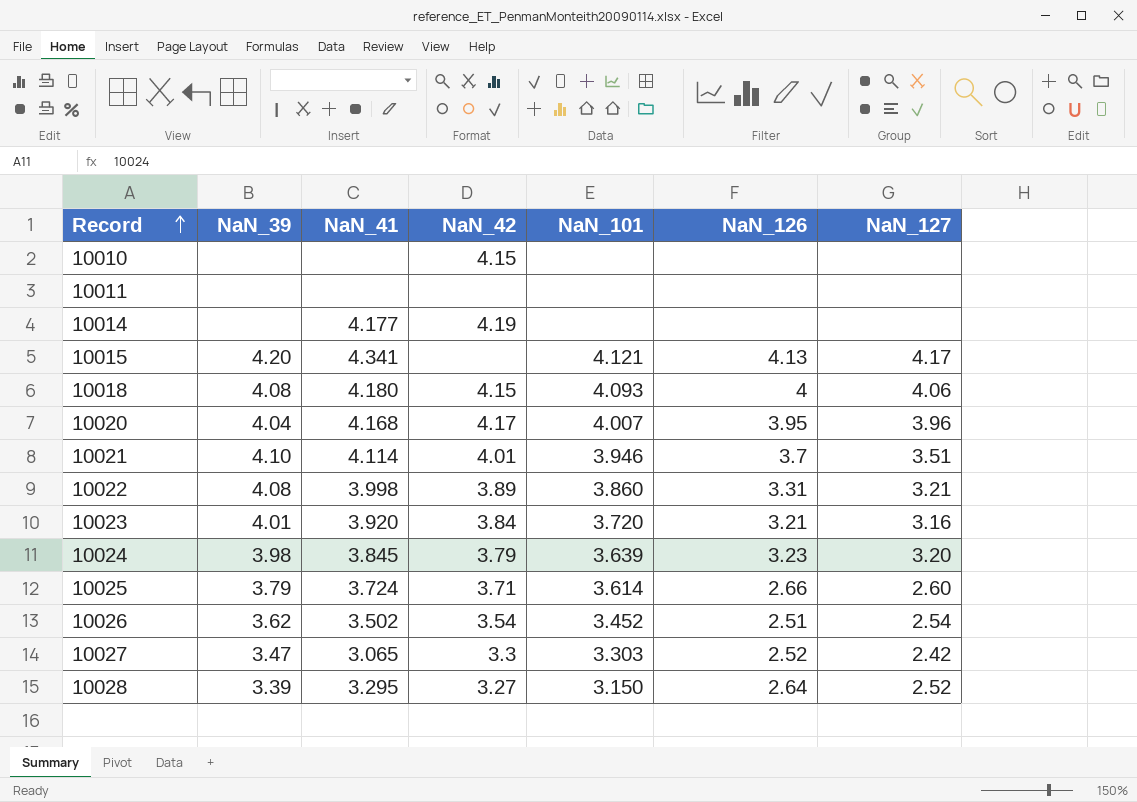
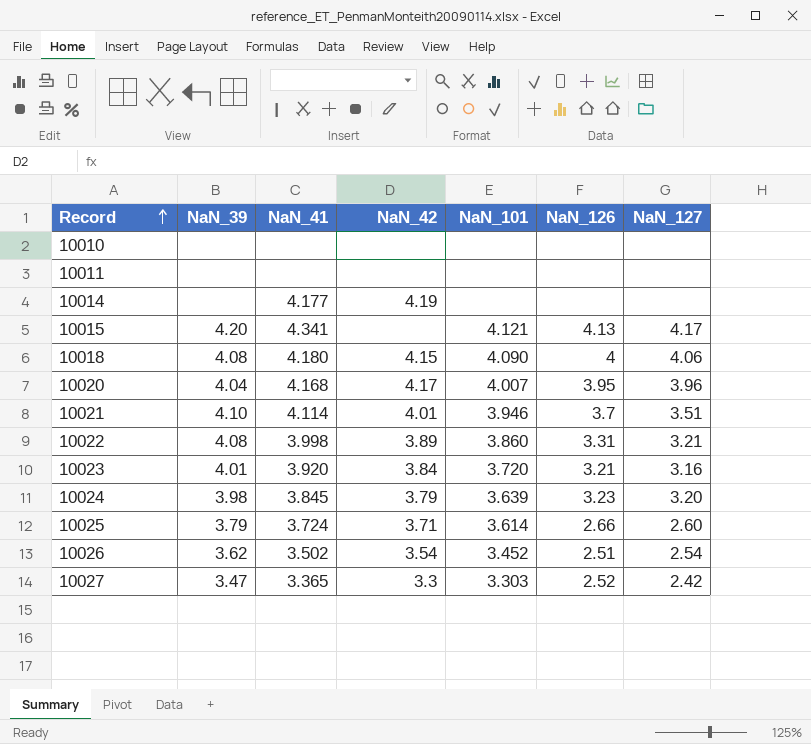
row 10028: 3.39 | 3.295 | 3.27 | 3.150 | 2.64 | 2.52 -> none
10010 | NaN_42: 4.15 -> none
10018 | NaN_101: 4.093 -> 4.090
10027 | NaN_41: 3.065 -> 3.365

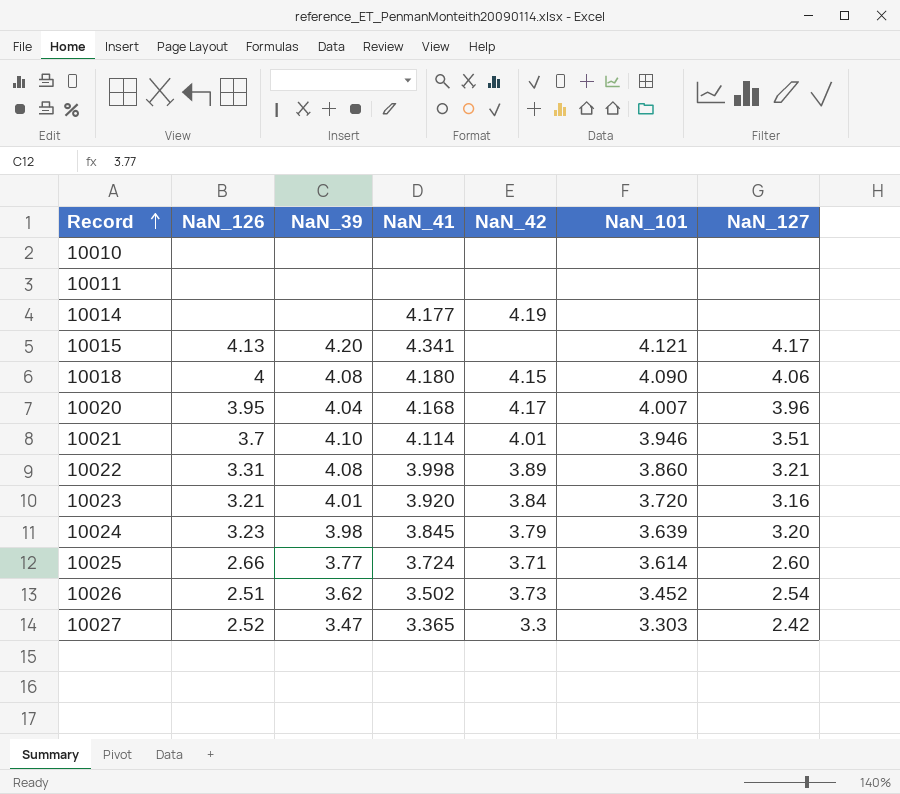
column NaN_126 | position: 6 -> 2
10025 | NaN_39: 3.79 -> 3.77
10026 | NaN_42: 3.54 -> 3.73

